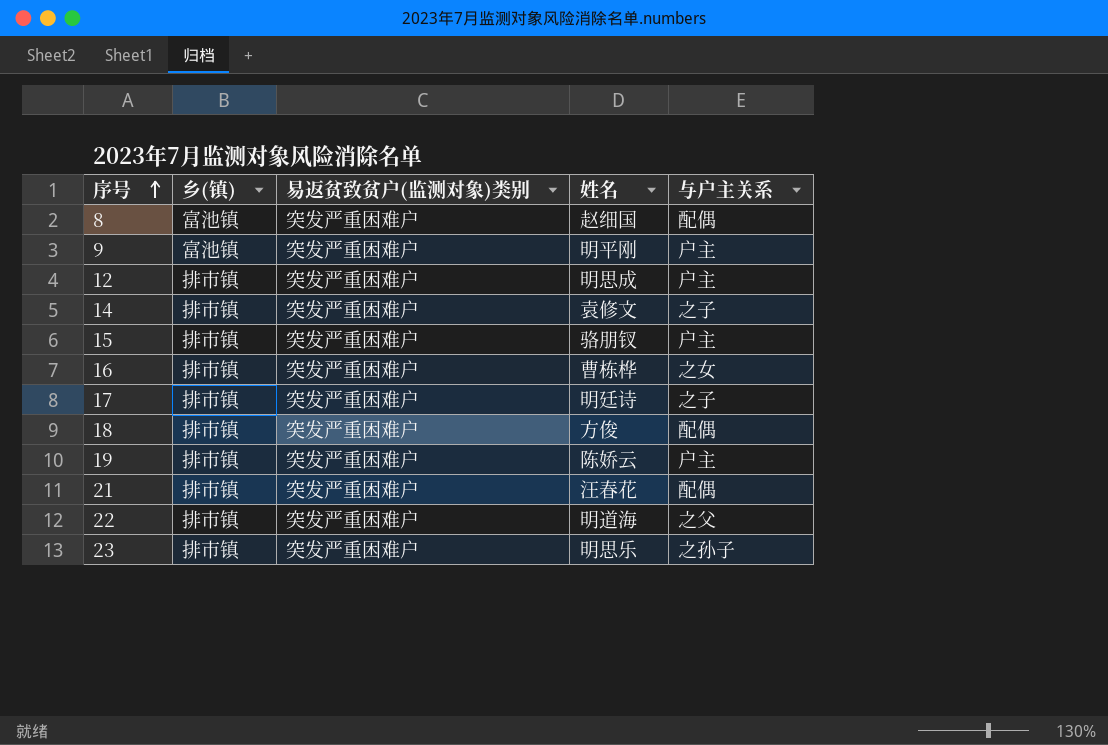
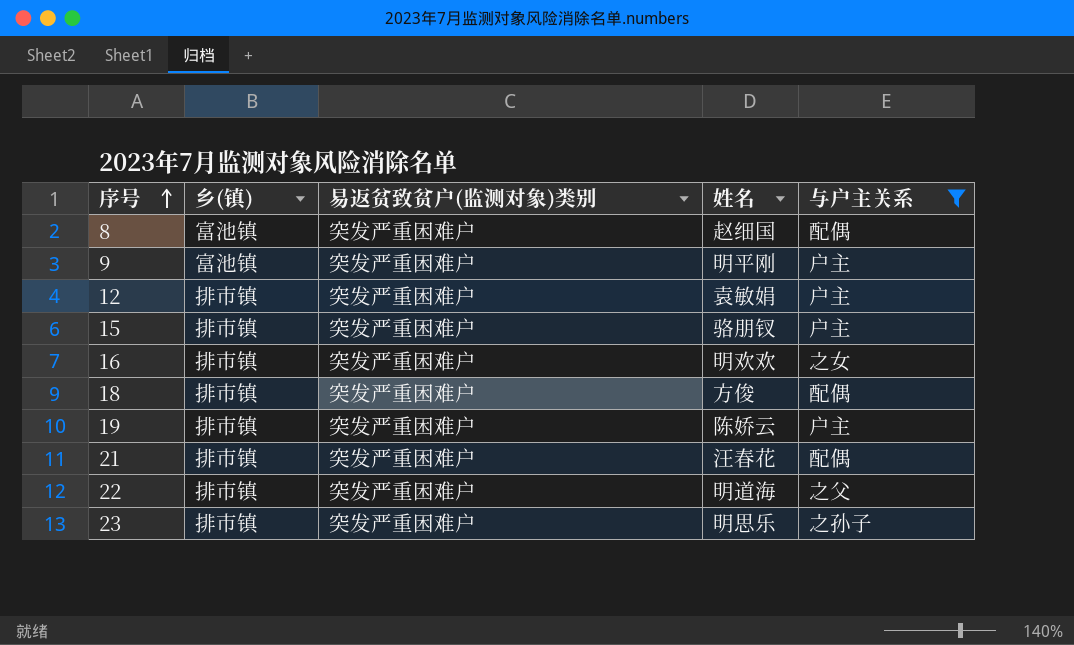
filter: none -> 与户主关系 != 之子
12 | 姓名: 明思成 -> 袁敏娟
16 | 姓名: 曹栋桦 -> 明欢欢

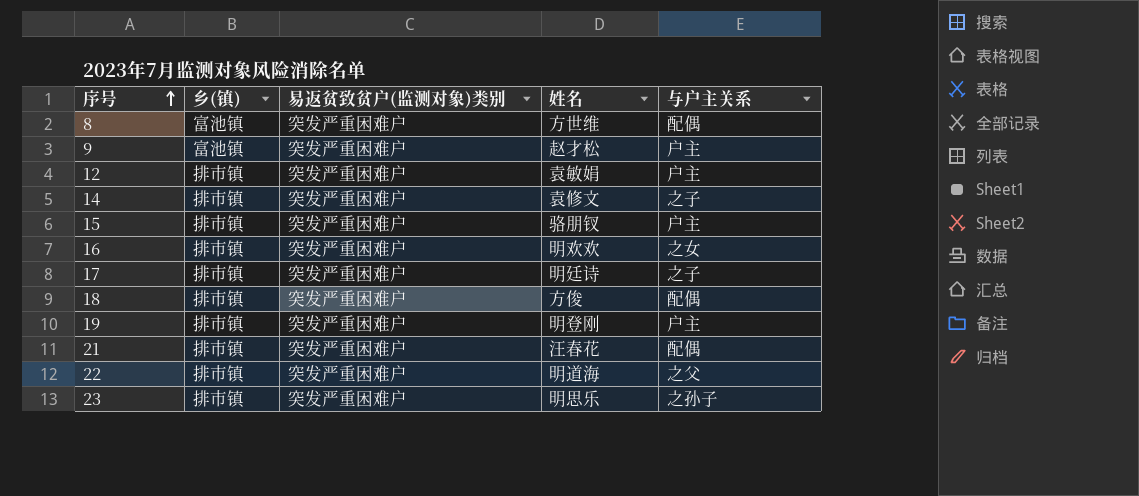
filter: 与户主关系 != 之子 -> none
8 | 姓名: 赵细国 -> 方世维
9 | 姓名: 明平刚 -> 赵才松
19 | 姓名: 陈娇云 -> 明登刚

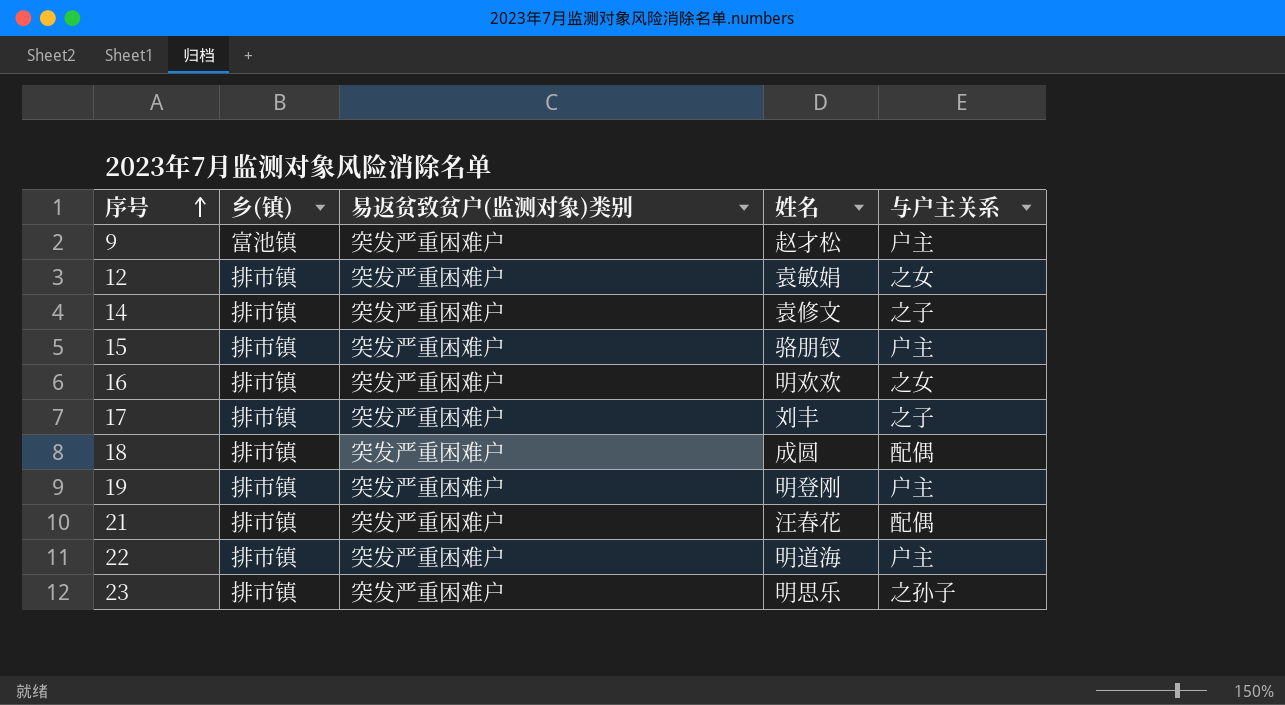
row 8: 富池镇 | 突发严重困难户 | 方世维 | 配偶 -> none
12 | 与户主关系: 户主 -> 之女
17 | 姓名: 明廷诗 -> 刘丰
18 | 姓名: 方俊 -> 成圆
22 | 与户主关系: 之父 -> 户主

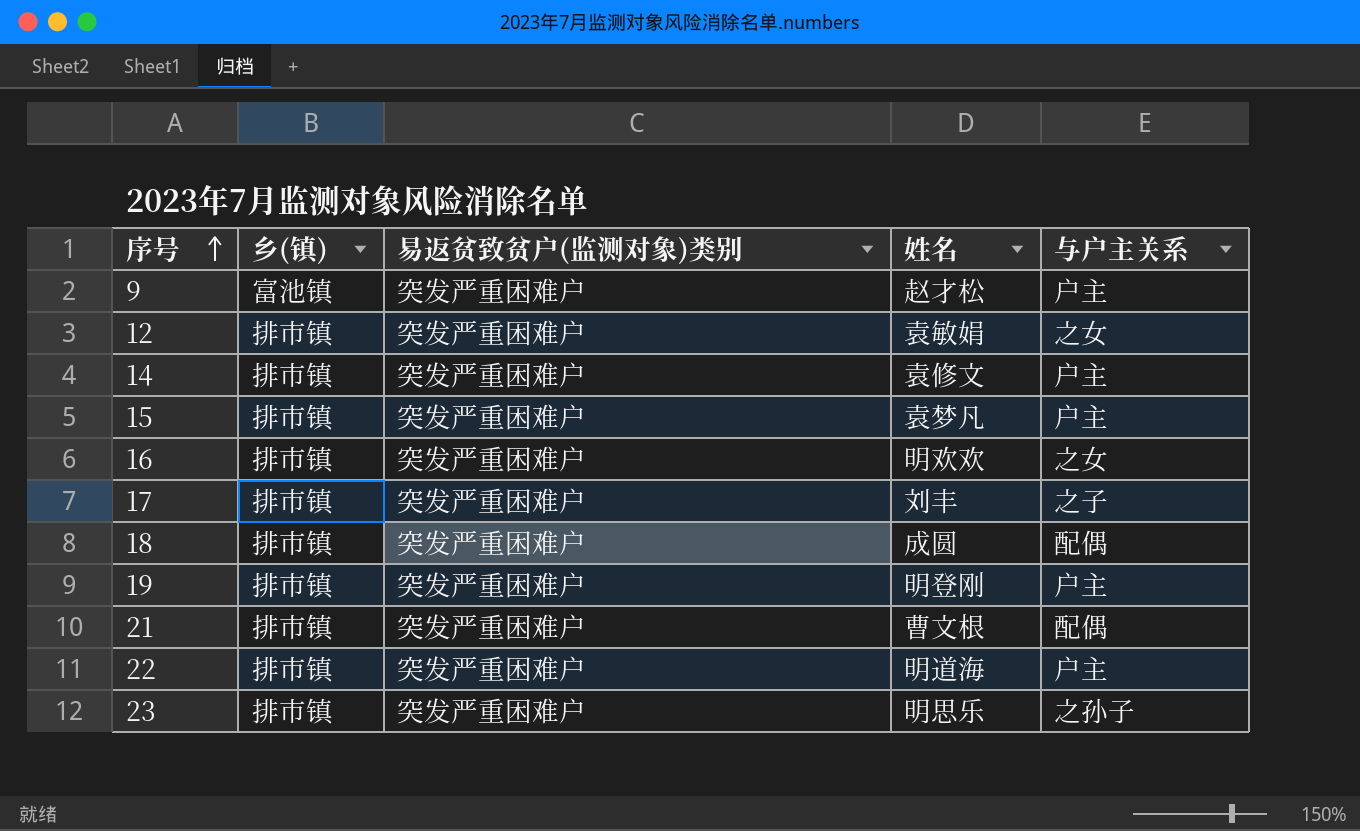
14 | 与户主关系: 之子 -> 户主
15 | 姓名: 骆朋钗 -> 袁梦凡
21 | 姓名: 汪春花 -> 曹文根

